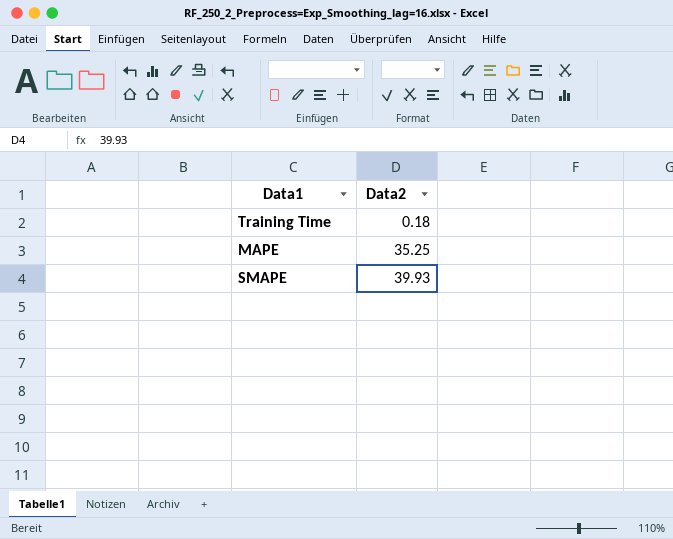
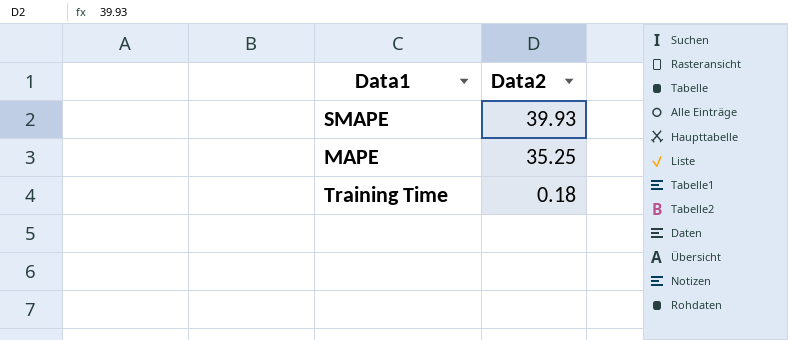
row order: Data2 ascending -> Data2 descending

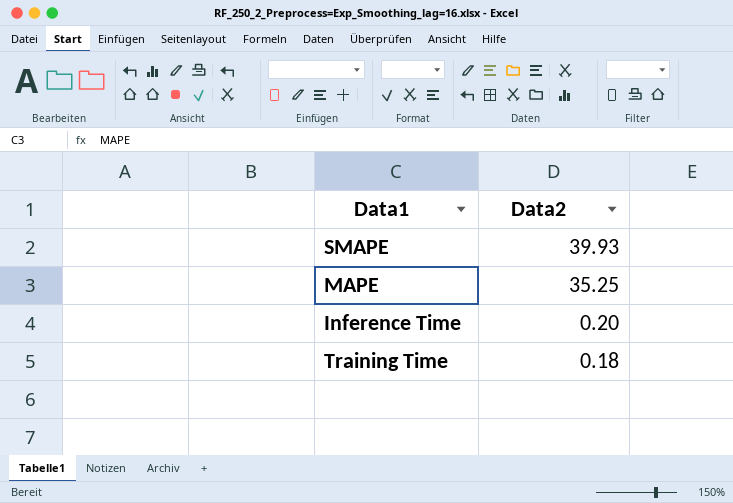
row Inference Time: none -> 0.20

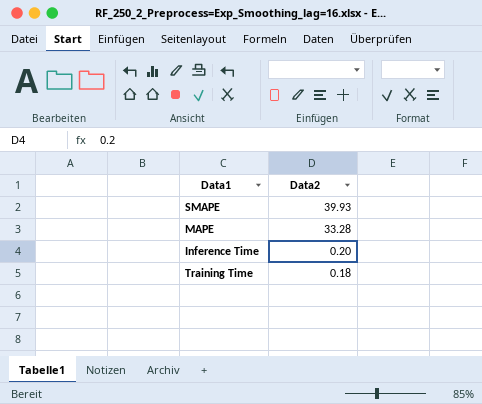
MAPE | Data2: 35.25 -> 33.28

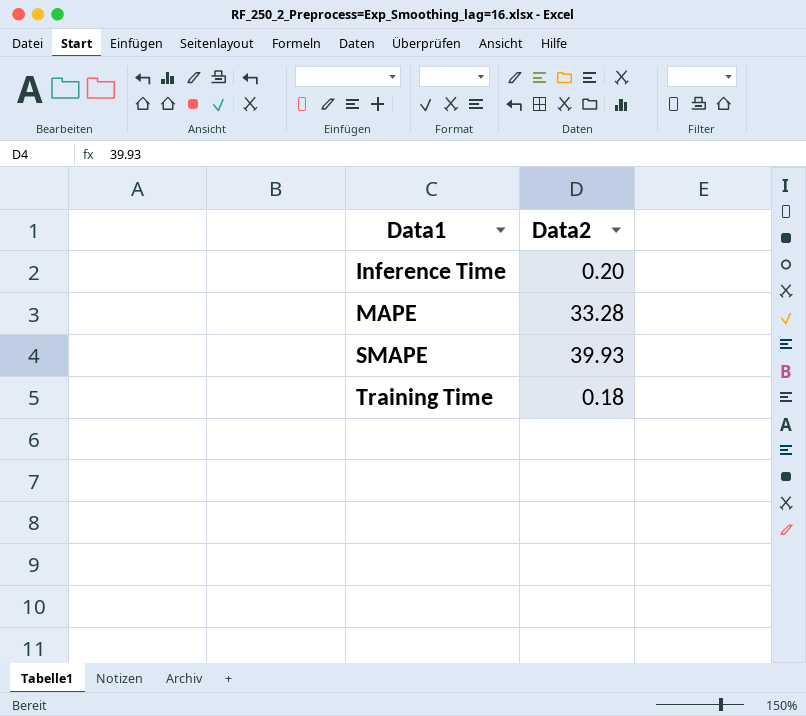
row order: Data2 descending -> Data1 ascending

